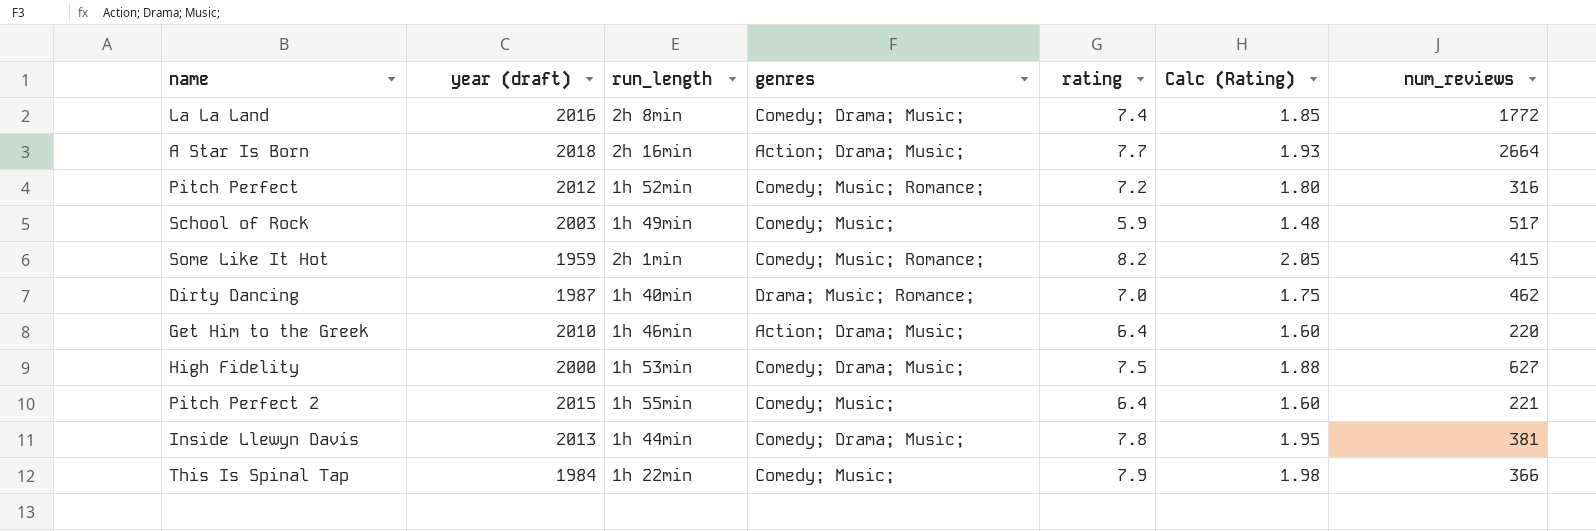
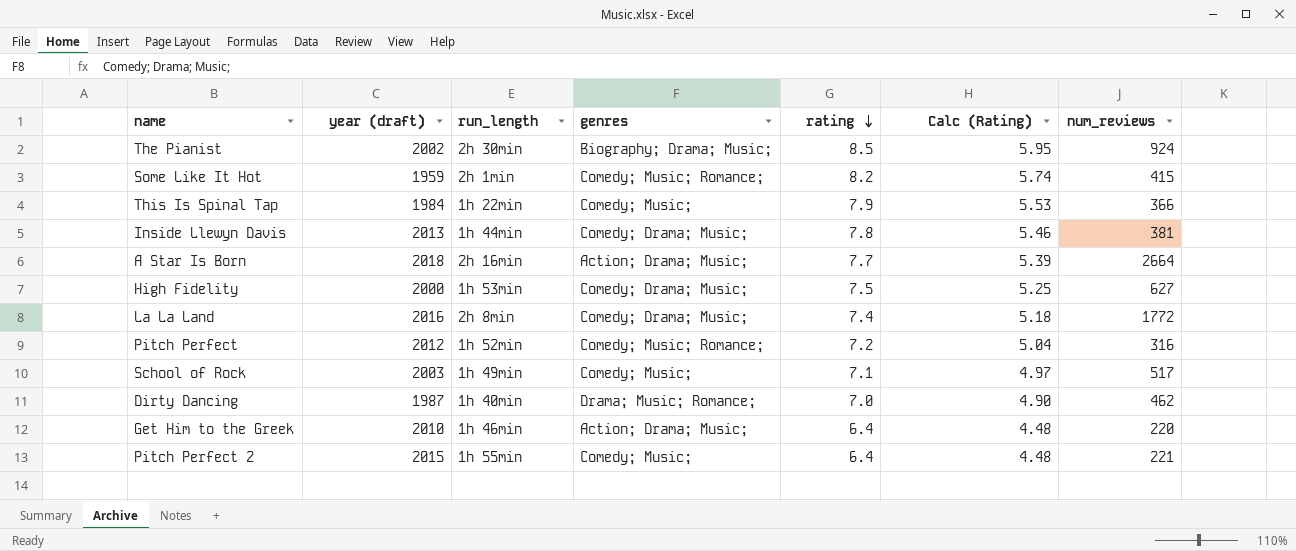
row order: none -> rating descending
column Calc (Rating) | formula: [rating] * 0.25 -> [rating] * 0.7
row The Pianist: none -> 2002 | 2h 30min | Biography; Drama; Music; | 8.5 | 5.95 | 924
School of Rock | rating: 5.9 -> 7.1

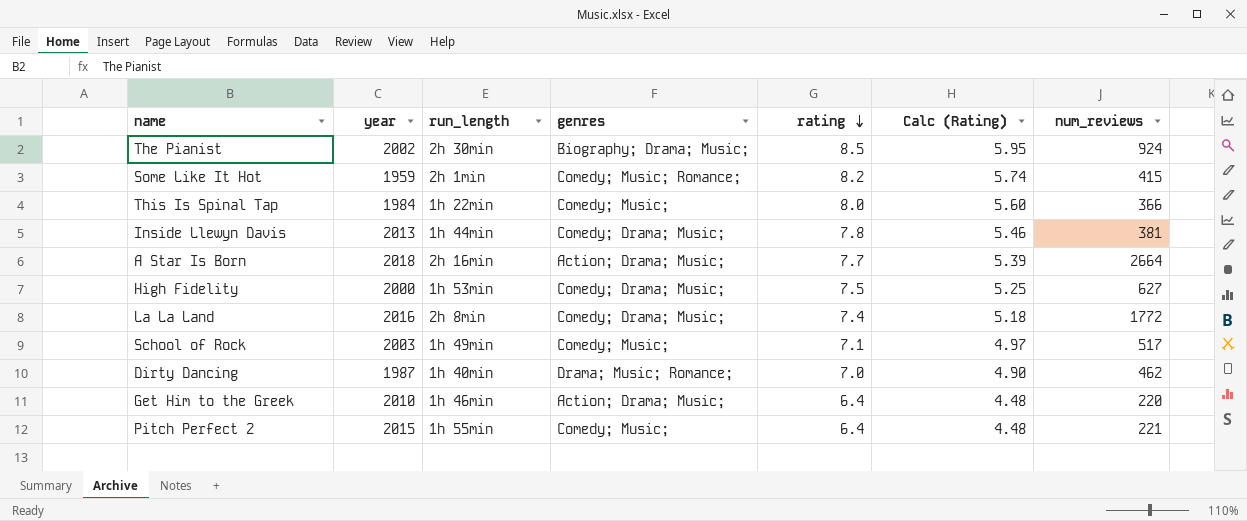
column name: year (draft) -> year
row Pitch Perfect: 2012 | 1h 52min | Comedy; Music; Romance; | 7.2 | 5.04 | 316 -> none
This Is Spinal Tap | rating: 7.9 -> 8.0
This Is Spinal Tap | Calc (Rating): 5.53 -> 5.60

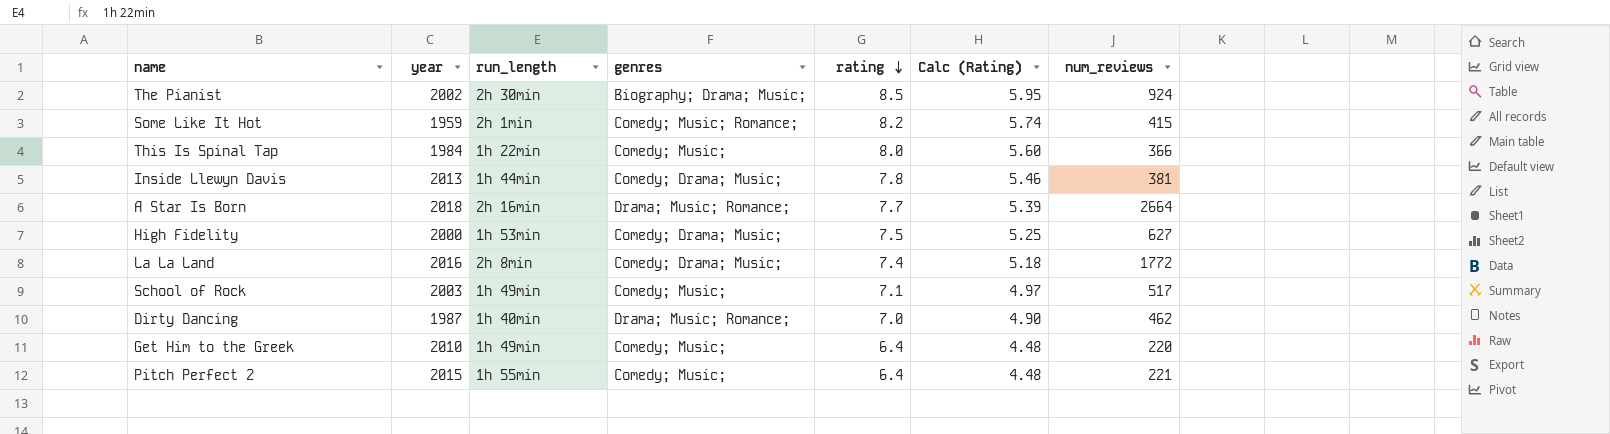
A Star Is Born | genres: Action; Drama; Music; -> Drama; Music; Romance;
Get Him to the Greek | run_length: 1h 46min -> 1h 49min
Get Him to the Greek | genres: Action; Drama; Music; -> Comedy; Music;

